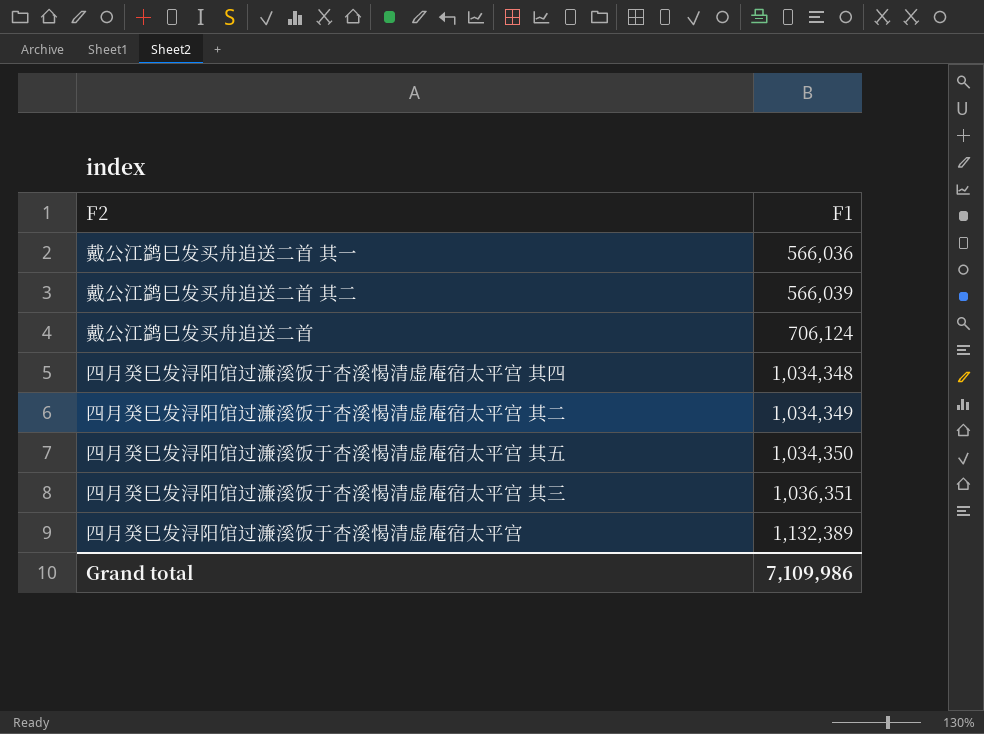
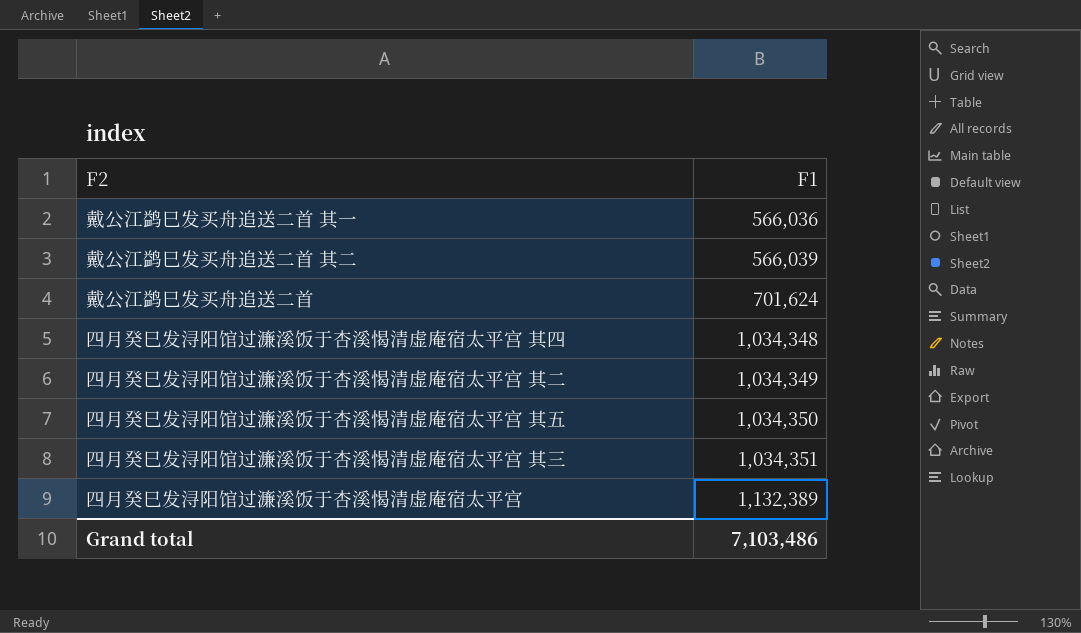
戴公江鹢巳发买舟追送二首 | F1: 706,124 -> 701,624
四月癸巳发浔阳馆过濂溪饭于杏溪愒清虚庵宿太平宫 其三 | F1: 1,036,351 -> 1,034,351
Grand total | F1: 7,109,986 -> 7,103,486

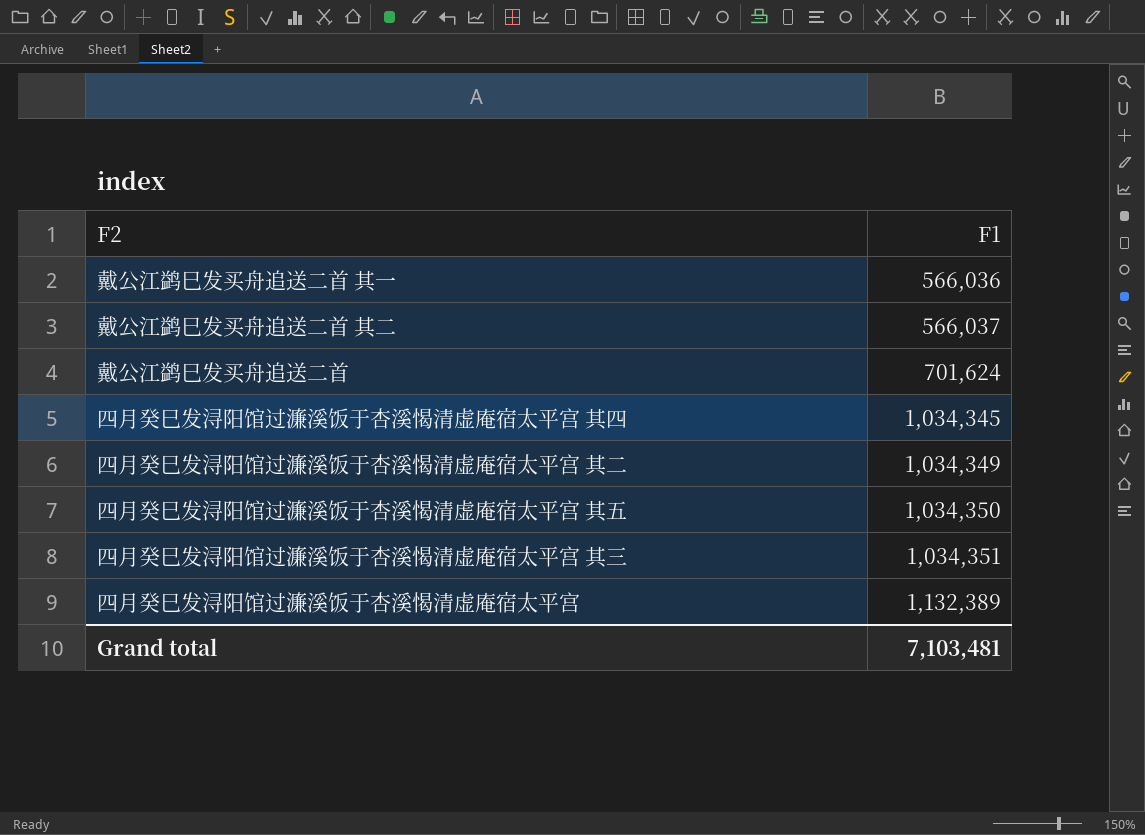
戴公江鹢巳发买舟追送二首 其二 | F1: 566,039 -> 566,037
四月癸巳发浔阳馆过濂溪饭于杏溪愒清虚庵宿太平宫 其四 | F1: 1,034,348 -> 1,034,345
Grand total | F1: 7,103,486 -> 7,103,481

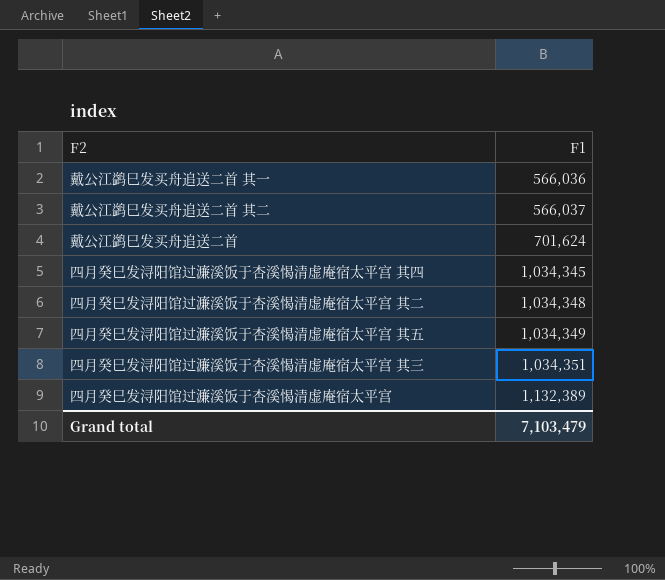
四月癸巳发浔阳馆过濂溪饭于杏溪愒清虚庵宿太平宫 其二 | F1: 1,034,349 -> 1,034,348
四月癸巳发浔阳馆过濂溪饭于杏溪愒清虚庵宿太平宫 其五 | F1: 1,034,350 -> 1,034,349
Grand total | F1: 7,103,481 -> 7,103,479

